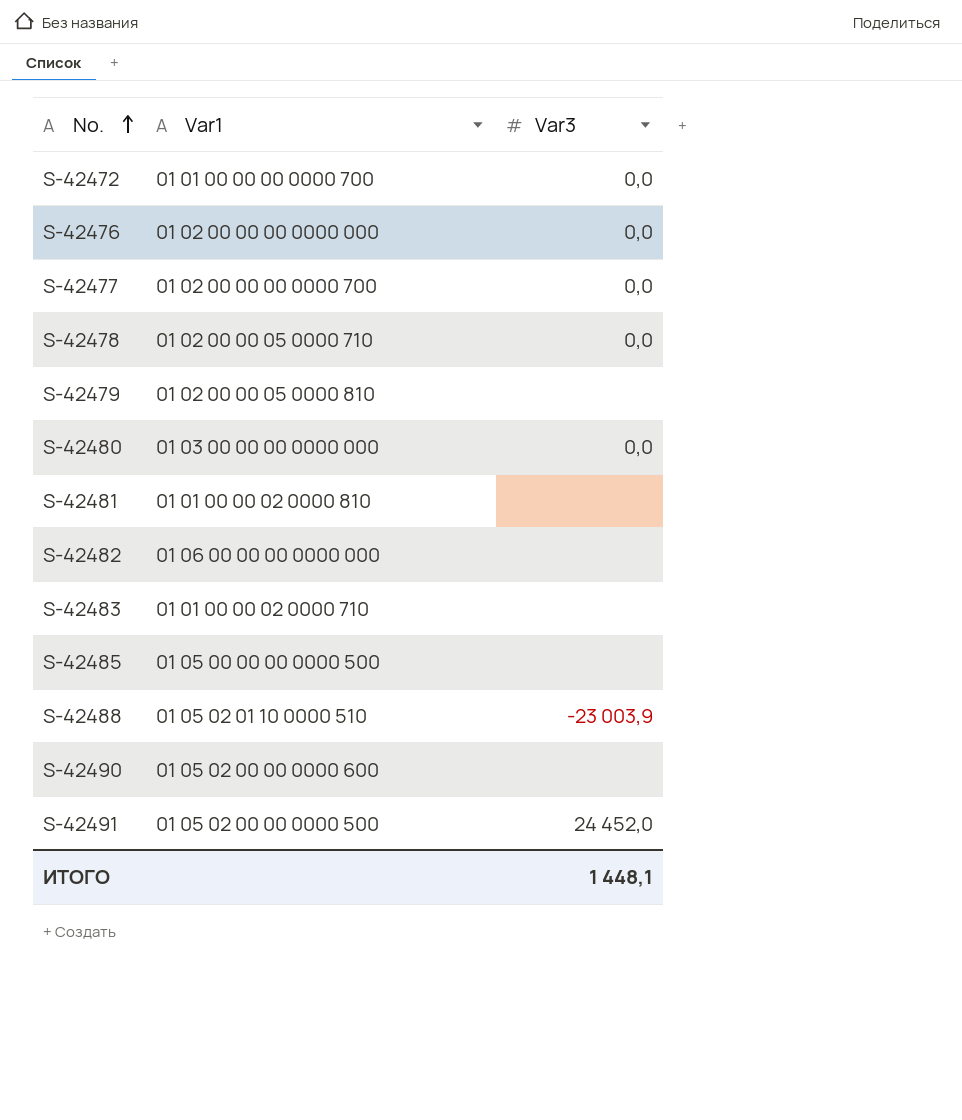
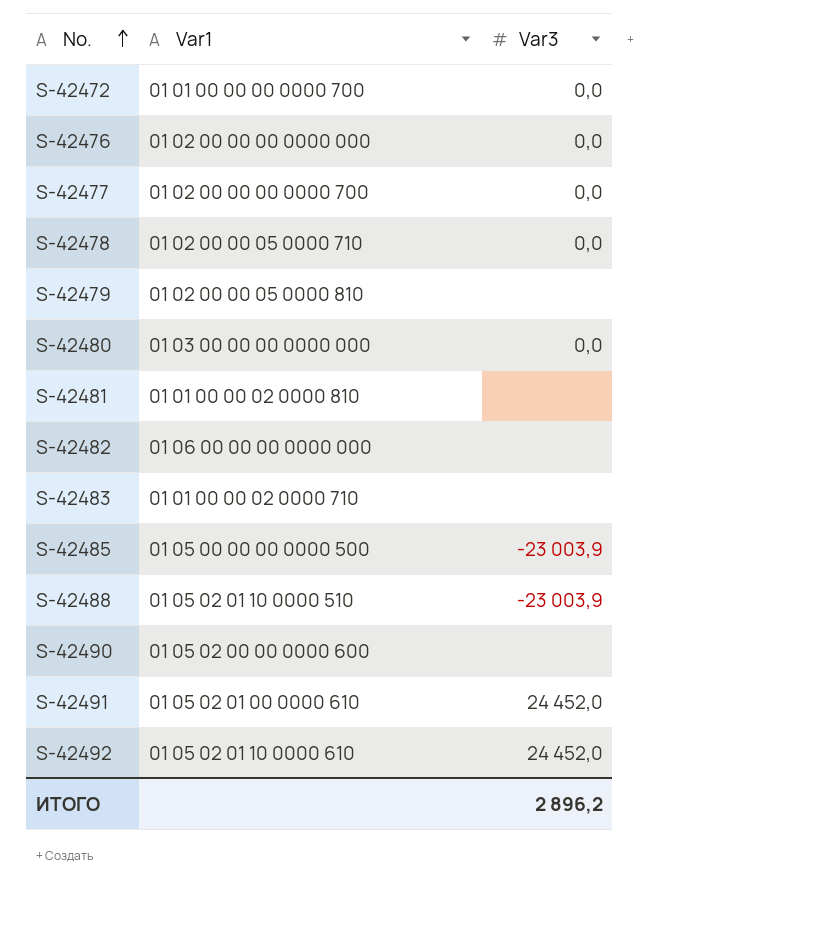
S-42485 | Var3: none -> -23 003,9
S-42491 | Var1: 01 05 02 00 00 0000 500 -> 01 05 02 01 00 0000 610
row S-42492: none -> 01 05 02 01 10 0000 610 | 24 452,0
ИТОГО | Var3: 1 448,1 -> 2 896,2

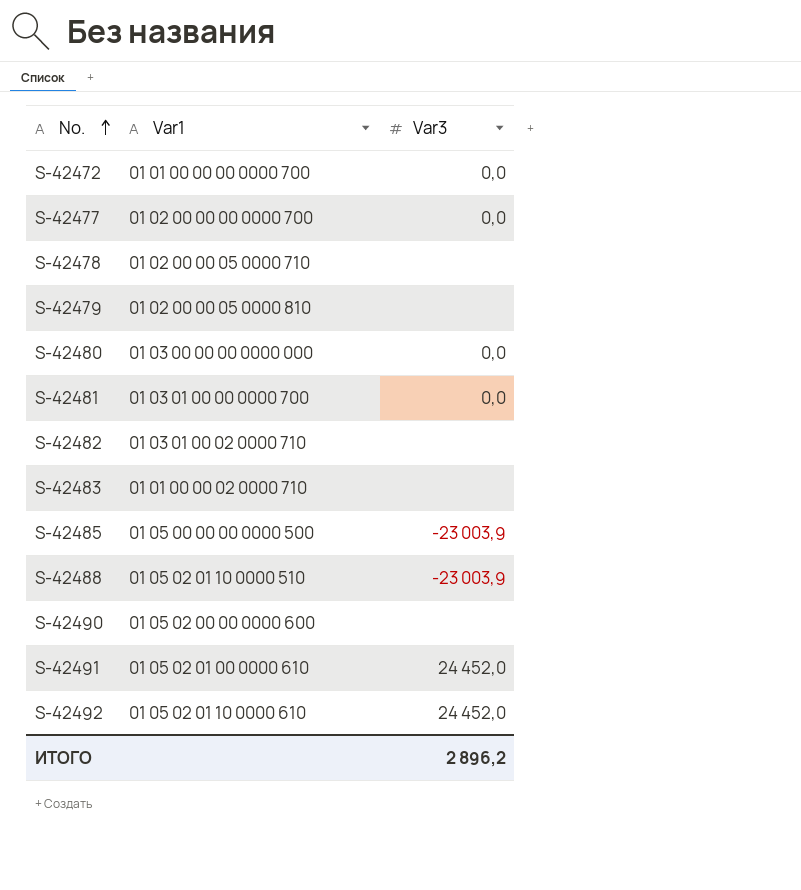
row S-42476: 01 02 00 00 00 0000 000 | 0,0 -> none
S-42478 | Var3: 0,0 -> none
S-42481 | Var1: 01 01 00 00 02 0000 810 -> 01 03 01 00 00 0000 700
S-42481 | Var3: none -> 0,0
S-42482 | Var1: 01 06 00 00 00 0000 000 -> 01 03 01 00 02 0000 710

